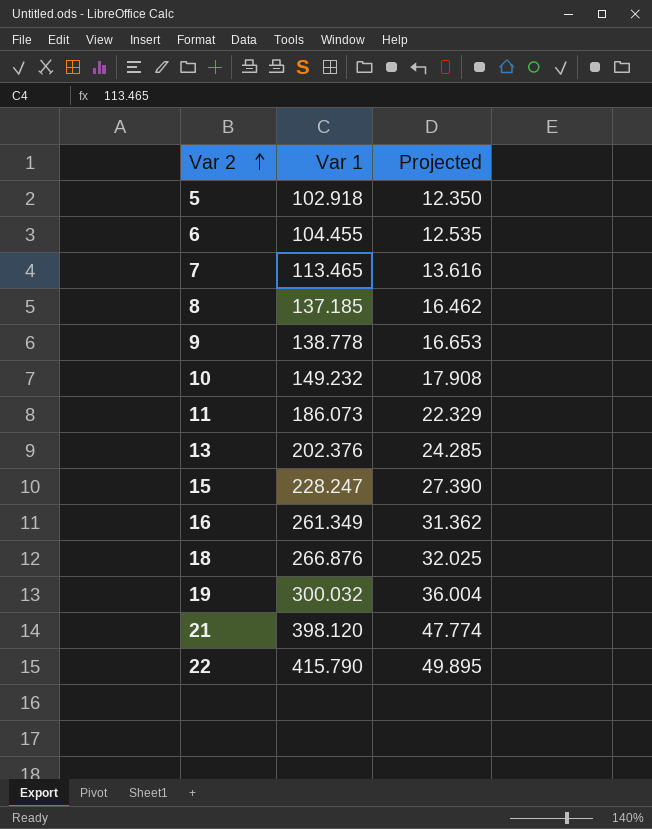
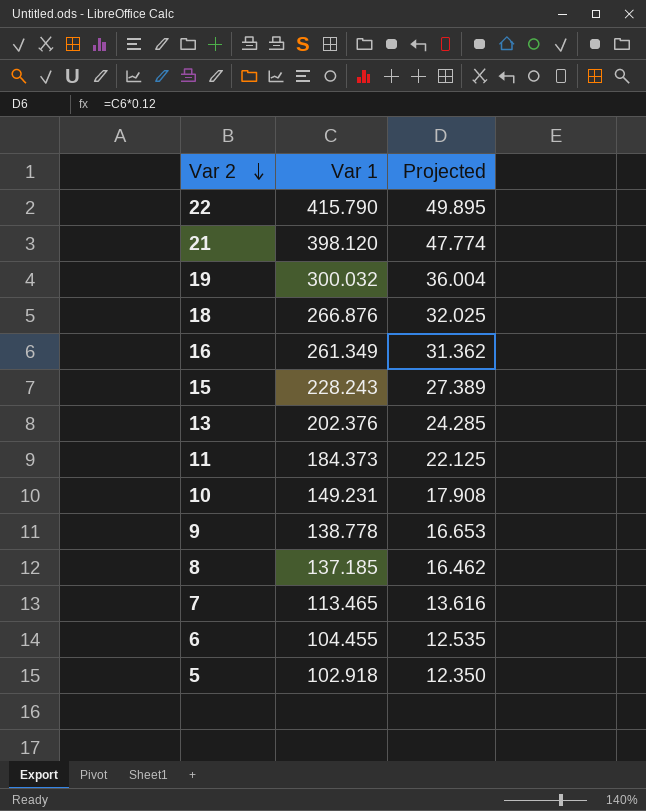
row order: Var 2 ascending -> Var 2 descending
15 | Var 1: 228.247 -> 228.243
15 | Projected: 27.390 -> 27.389
11 | Var 1: 186.073 -> 184.373
11 | Projected: 22.329 -> 22.125
10 | Var 1: 149.232 -> 149.231

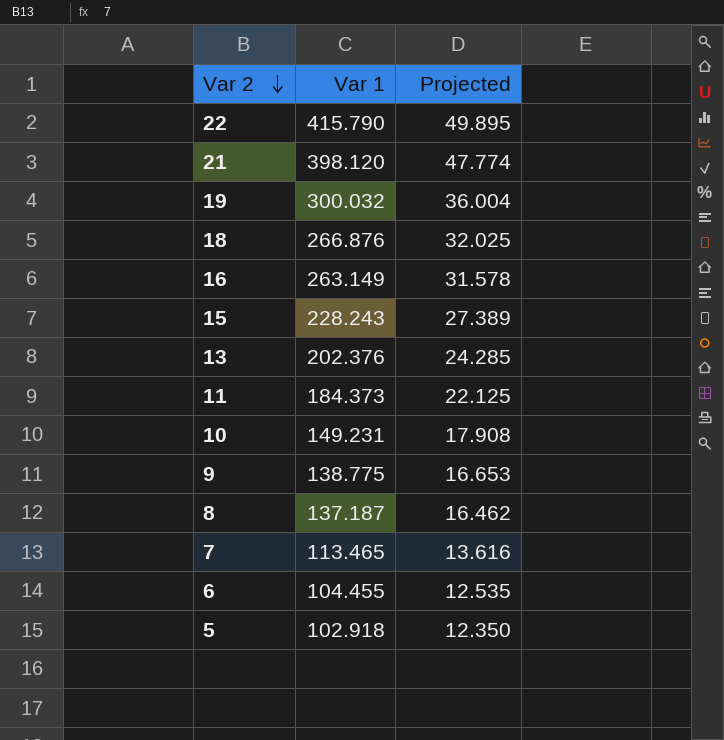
16 | Var 1: 261.349 -> 263.149
16 | Projected: 31.362 -> 31.578
9 | Var 1: 138.778 -> 138.775
8 | Var 1: 137.185 -> 137.187

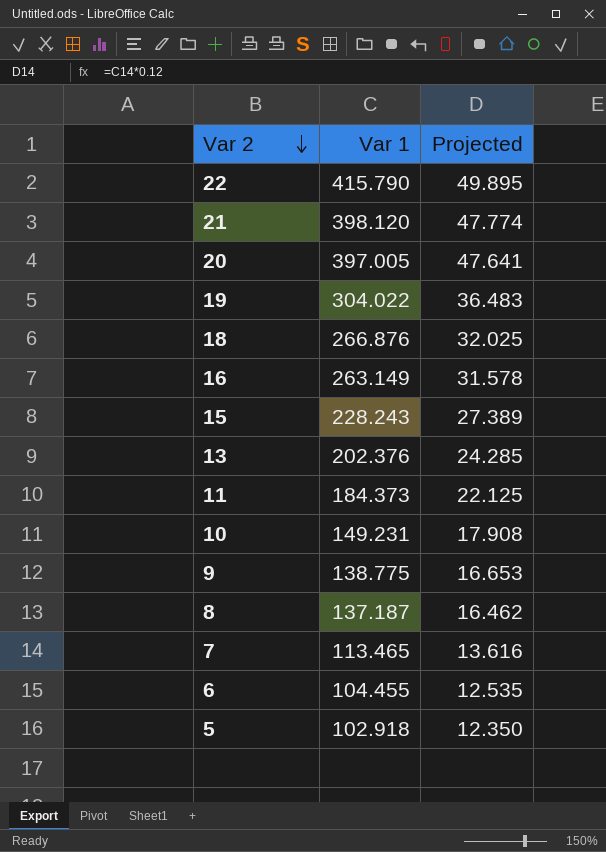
row 20: none -> 397.005 | 47.641
19 | Var 1: 300.032 -> 304.022
19 | Projected: 36.004 -> 36.483

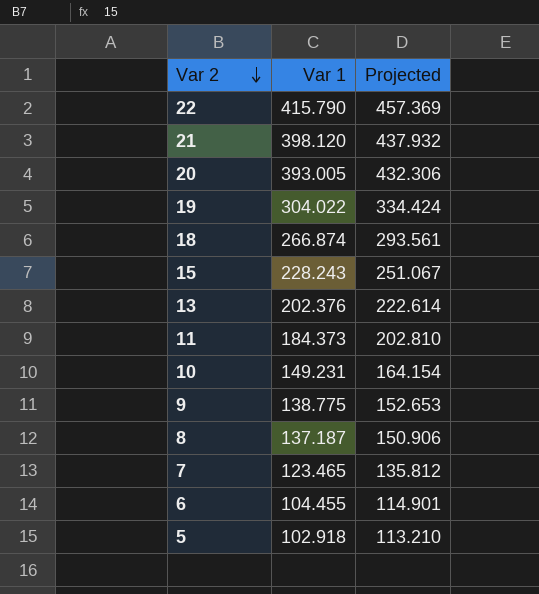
column Projected | formula: [Var 1] * 0.12 -> [Var 1] * 1.1
row 16: 263.149 | 31.578 -> none
20 | Var 1: 397.005 -> 393.005
18 | Var 1: 266.876 -> 266.874
7 | Var 1: 113.465 -> 123.465

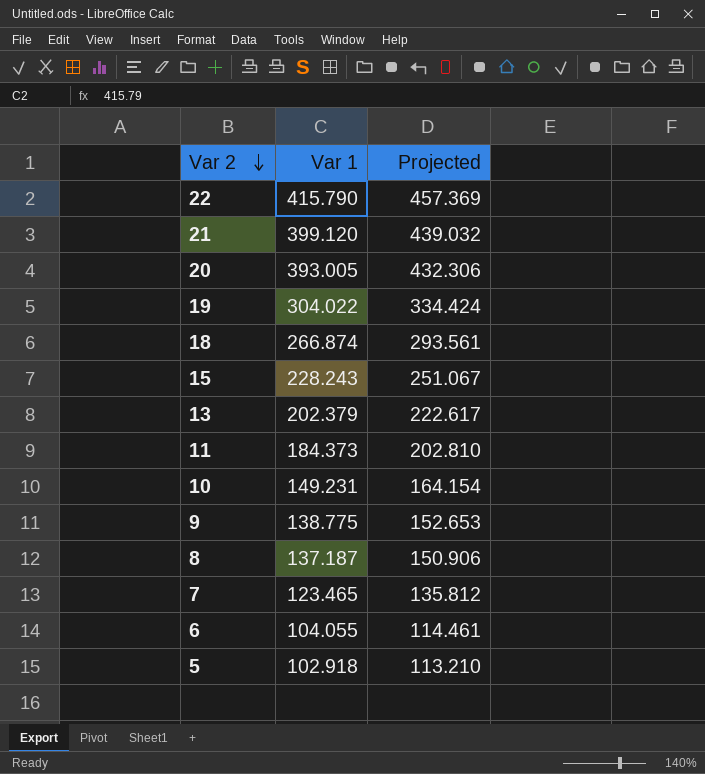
21 | Var 1: 398.120 -> 399.120
21 | Projected: 437.932 -> 439.032
13 | Var 1: 202.376 -> 202.379
13 | Projected: 222.614 -> 222.617
6 | Var 1: 104.455 -> 104.055
6 | Projected: 114.901 -> 114.461

